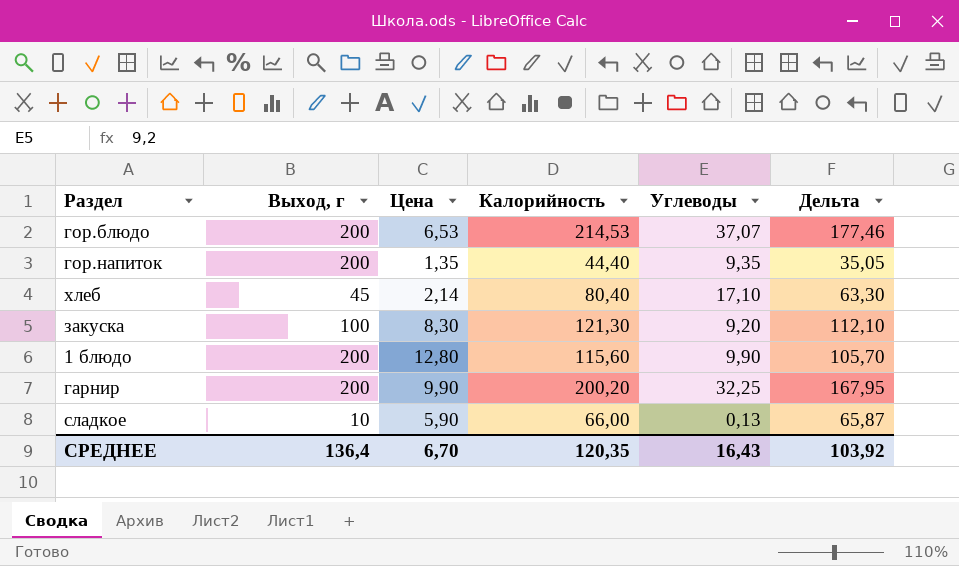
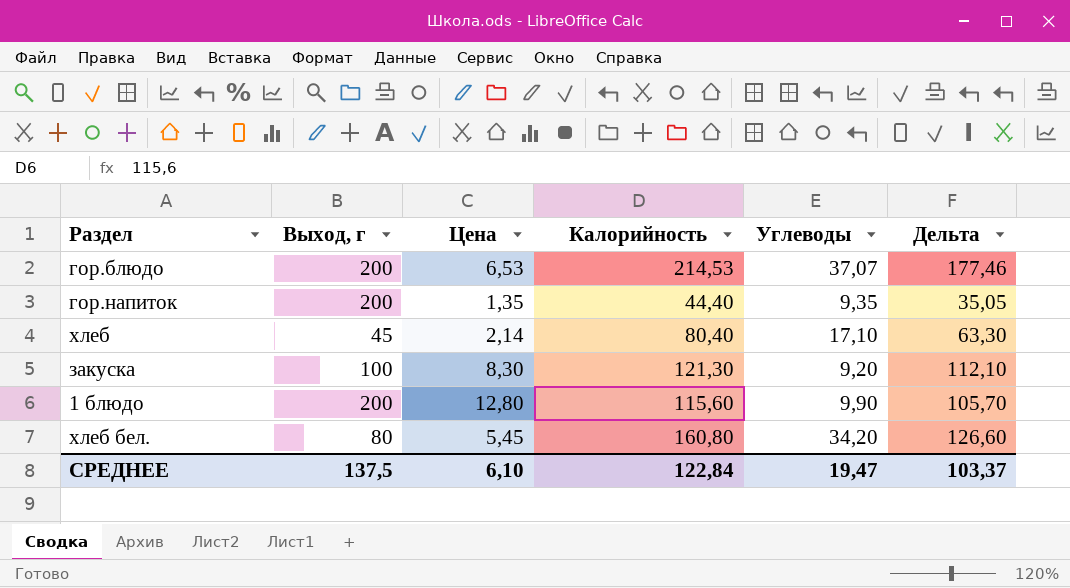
row гарнир: 200 | 9,90 | 200,20 | 32,25 | 167,95 -> none
row сладкое: 10 | 5,90 | 66,00 | 0,13 | 65,87 -> none
row хлеб бел.: none -> 80 | 5,45 | 160,80 | 34,20 | 126,60
СРЕДНЕЕ | Выход, г: 136,4 -> 137,5
СРЕДНЕЕ | Цена: 6,70 -> 6,10
СРЕДНЕЕ | Калорийность: 120,35 -> 122,84
СРЕДНЕЕ | Углеводы: 16,43 -> 19,47
СРЕДНЕЕ | Дельта: 103,92 -> 103,37

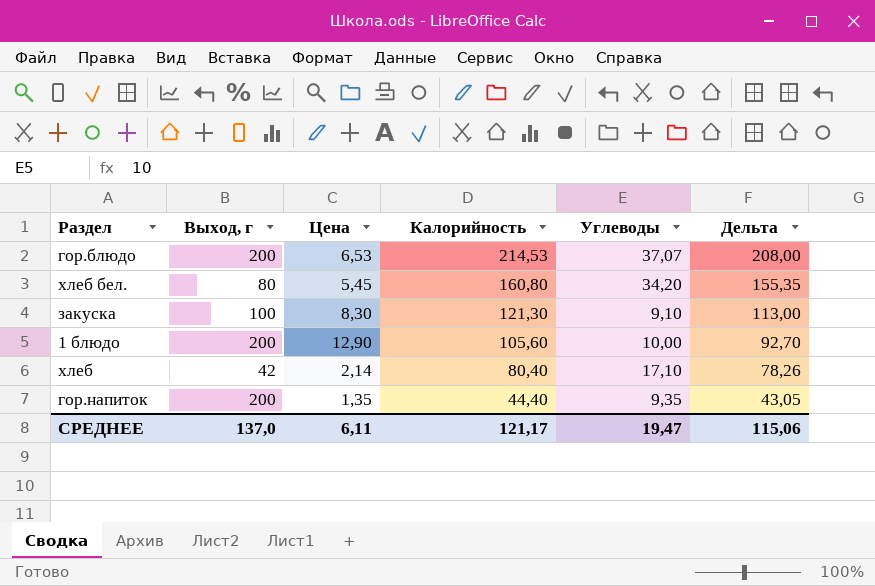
row order: none -> Калорийность descending
column Дельта | formula: [Калорийность] - [Углеводы] -> [Калорийность] - [Цена]
закуска | Углеводы: 9,20 -> 9,10
1 блюдо | Цена: 12,80 -> 12,90
1 блюдо | Калорийность: 115,60 -> 105,60
1 блюдо | Углеводы: 9,90 -> 10,00
хлеб | Выход, г: 45 -> 42
СРЕДНЕЕ | Выход, г: 137,5 -> 137,0
СРЕДНЕЕ | Цена: 6,10 -> 6,11
СРЕДНЕЕ | Калорийность: 122,84 -> 121,17
СРЕДНЕЕ | Дельта: 103,37 -> 115,06

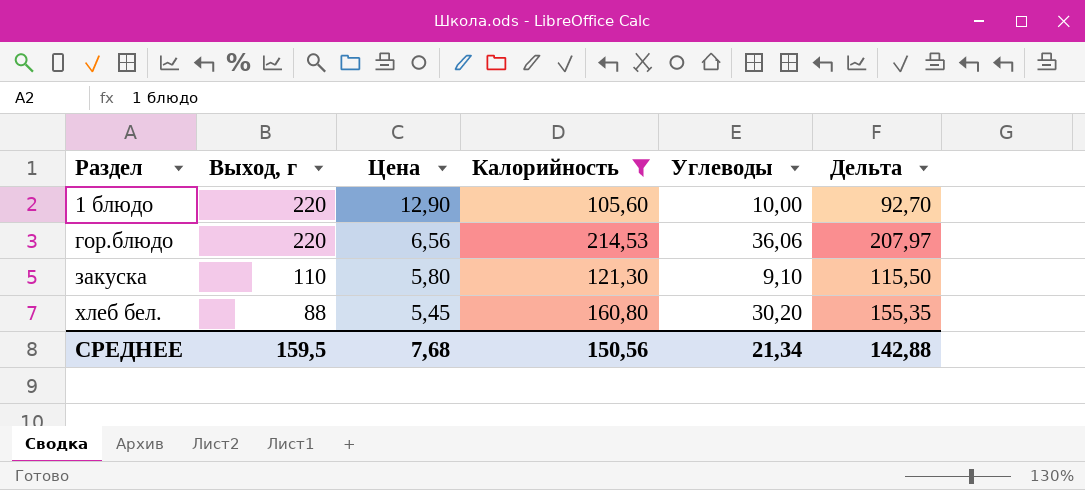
filter: none -> Калорийность >= 105,60
row order: Калорийность descending -> Раздел ascending
1 блюдо | Выход, г: 200 -> 220
гор.блюдо | Выход, г: 200 -> 220
гор.блюдо | Цена: 6,53 -> 6,56
гор.блюдо | Углеводы: 37,07 -> 36,06
гор.блюдо | Дельта: 208,00 -> 207,97
закуска | Выход, г: 100 -> 110
закуска | Цена: 8,30 -> 5,80
закуска | Дельта: 113,00 -> 115,50
хлеб бел. | Выход, г: 80 -> 88
хлеб бел. | Углеводы: 34,20 -> 30,20
СРЕДНЕЕ | Выход, г: 137,0 -> 159,5
СРЕДНЕЕ | Цена: 6,11 -> 7,68
СРЕДНЕЕ | Калорийность: 121,17 -> 150,56
СРЕДНЕЕ | Углеводы: 19,47 -> 21,34
СРЕДНЕЕ | Дельта: 115,06 -> 142,88

